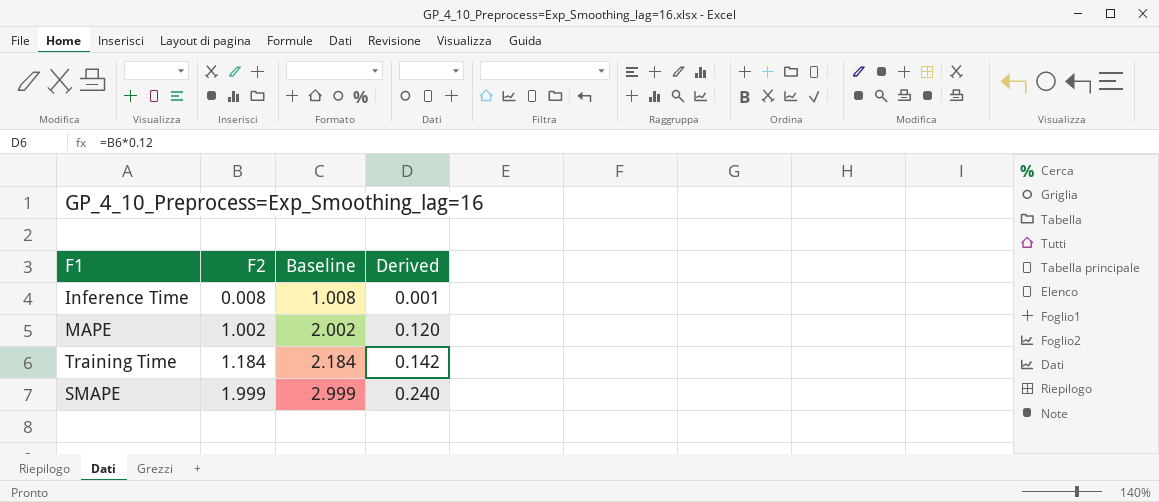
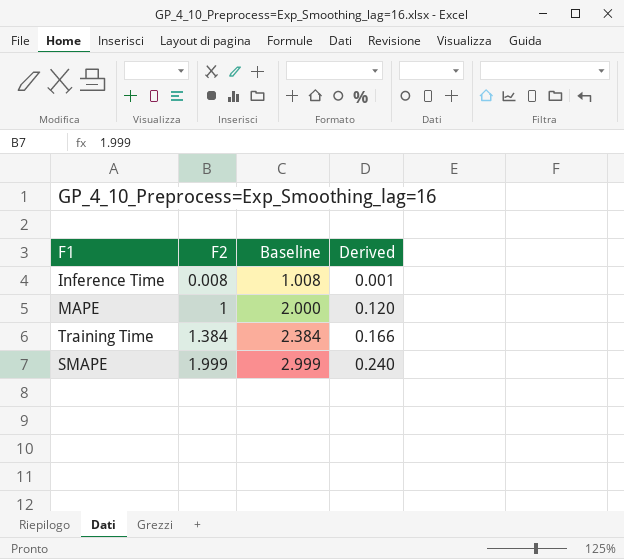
MAPE | F2: 1.002 -> 1
MAPE | Baseline: 2.002 -> 2.000
Training Time | F2: 1.184 -> 1.384
Training Time | Baseline: 2.184 -> 2.384
Training Time | Derived: 0.142 -> 0.166

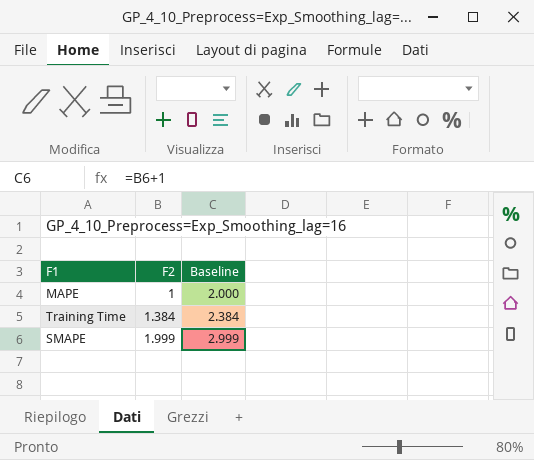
column Derived | formula: [F2] * 0.12 -> none
row Inference Time: 0.008 | 1.008 | 0.001 -> none

